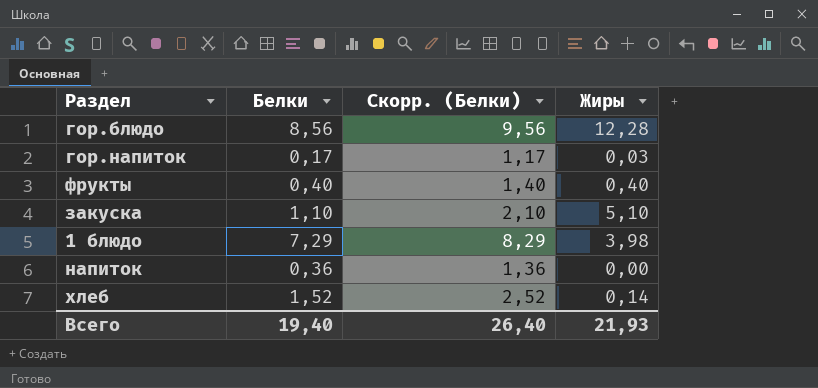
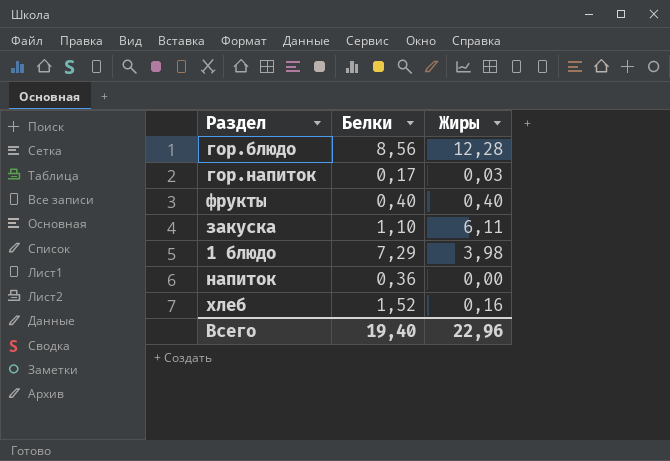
column Скорр. (Белки) | formula: [Белки] + 1 -> none
закуска | Жиры: 5,10 -> 6,11
хлеб | Жиры: 0,14 -> 0,16
Всего | Жиры: 21,93 -> 22,96

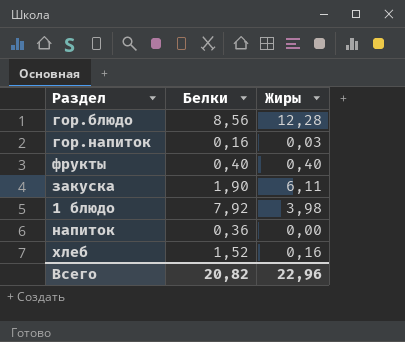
гор.напиток | Белки: 0,17 -> 0,16
закуска | Белки: 1,10 -> 1,90
1 блюдо | Белки: 7,29 -> 7,92
Всего | Белки: 19,40 -> 20,82

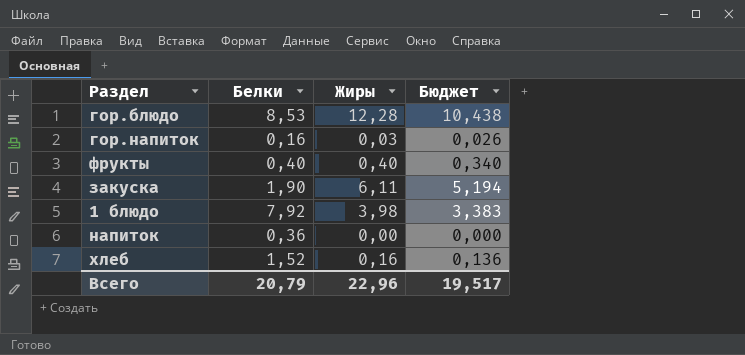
column Бюджет | formula: none -> [Жиры] * 0,85
гор.блюдо | Белки: 8,56 -> 8,53
Всего | Белки: 20,82 -> 20,79

